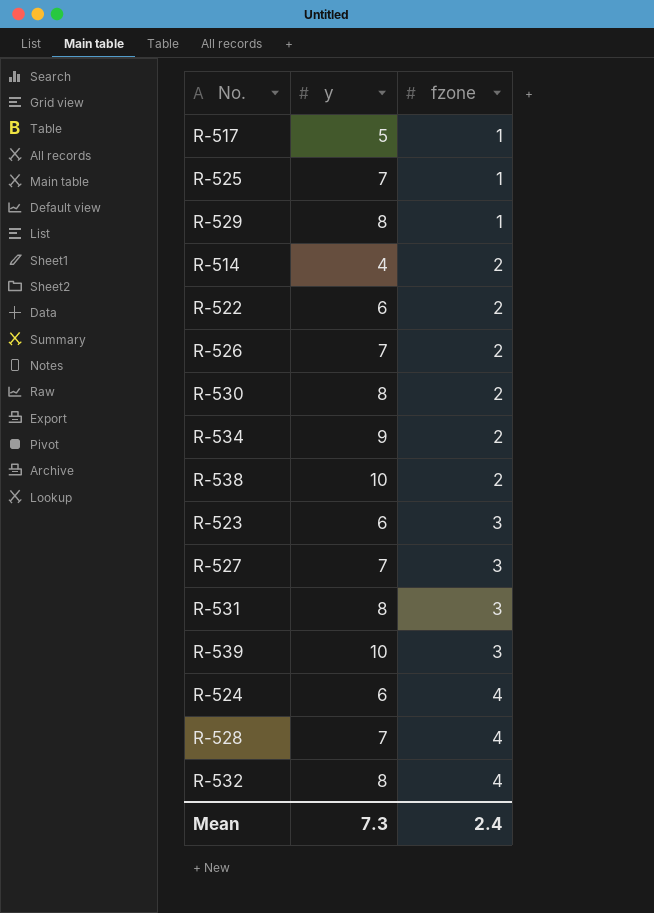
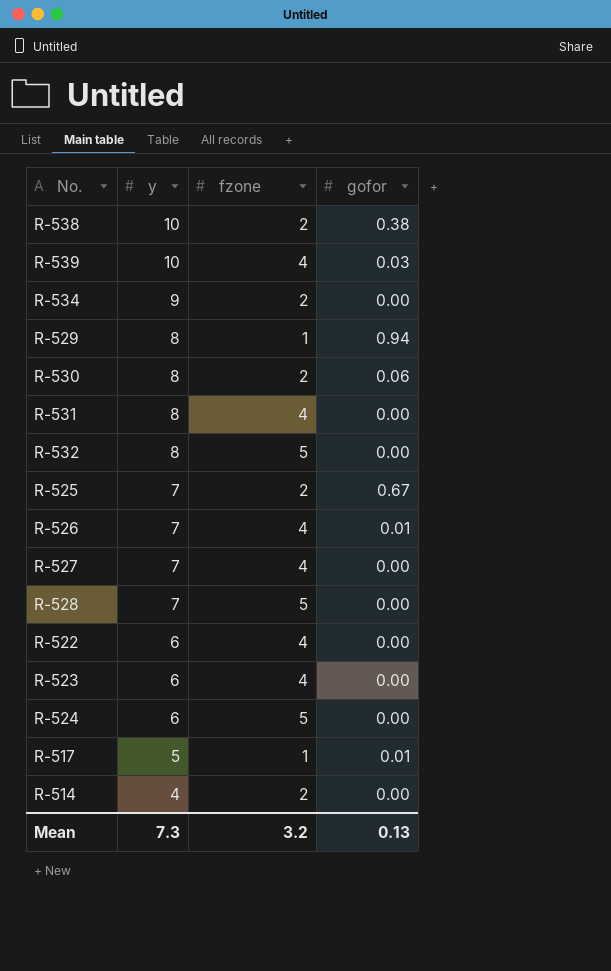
row order: fzone ascending -> y descending
column gofor | position: none -> 4
R-539 | fzone: 3 -> 4
R-531 | fzone: 3 -> 4
R-532 | fzone: 4 -> 5
R-525 | fzone: 1 -> 2
R-526 | fzone: 2 -> 4
R-527 | fzone: 3 -> 4
R-528 | fzone: 4 -> 5
R-522 | fzone: 2 -> 4
R-523 | fzone: 3 -> 4
R-524 | fzone: 4 -> 5
Mean | fzone: 2.4 -> 3.2

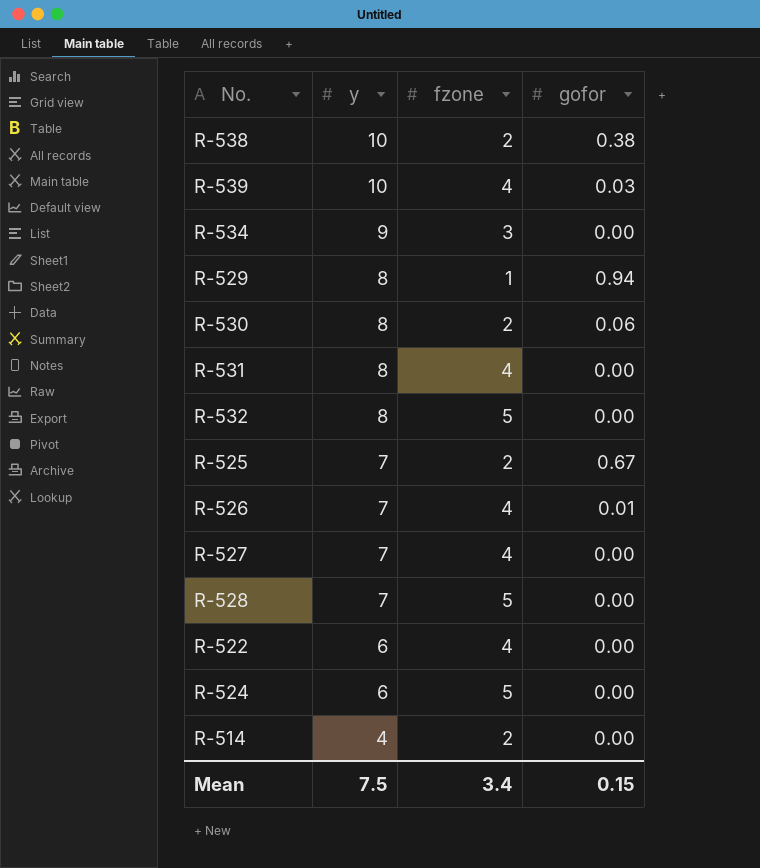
row R-523: 6 | 4 | 0.00 -> none
row R-517: 5 | 1 | 0.01 -> none
R-534 | fzone: 2 -> 3
Mean | y: 7.3 -> 7.5
Mean | fzone: 3.2 -> 3.4
Mean | gofor: 0.13 -> 0.15

